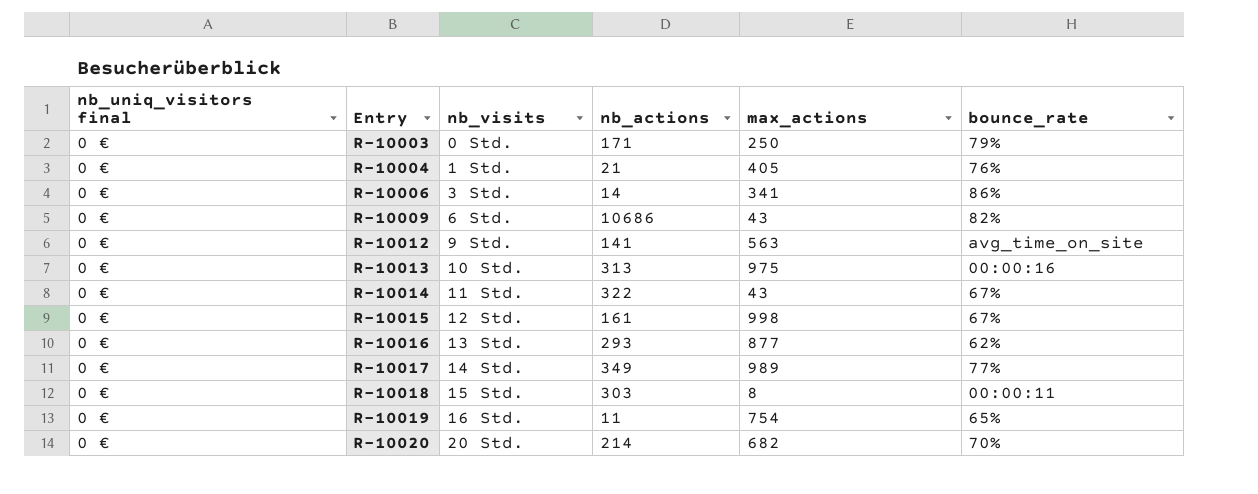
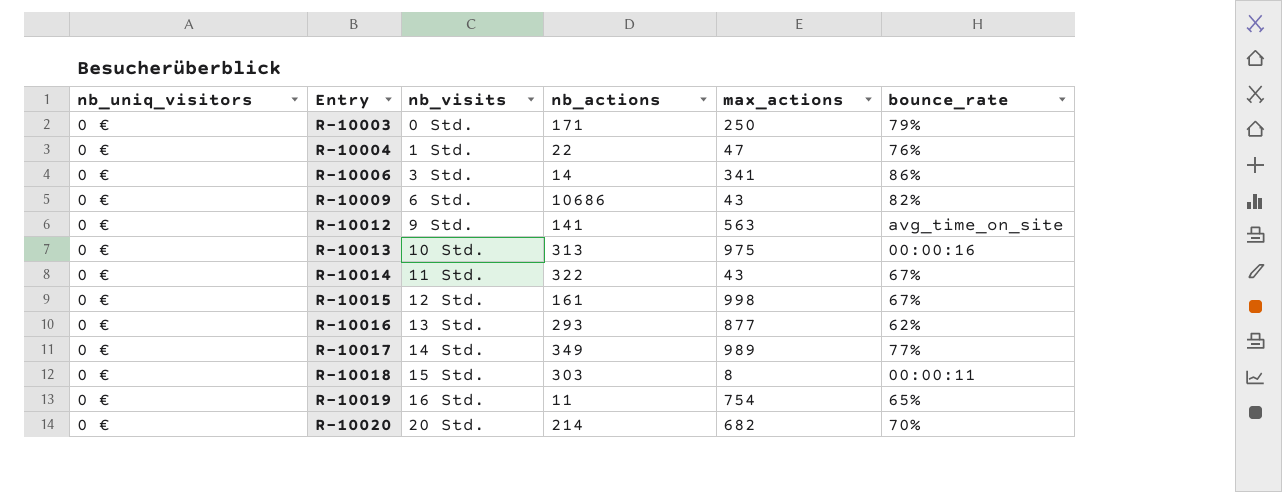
column name: nb_uniq_visitors final -> nb_uniq_visitors
R-10004 | nb_actions: 21 -> 22
R-10004 | max_actions: 405 -> 47

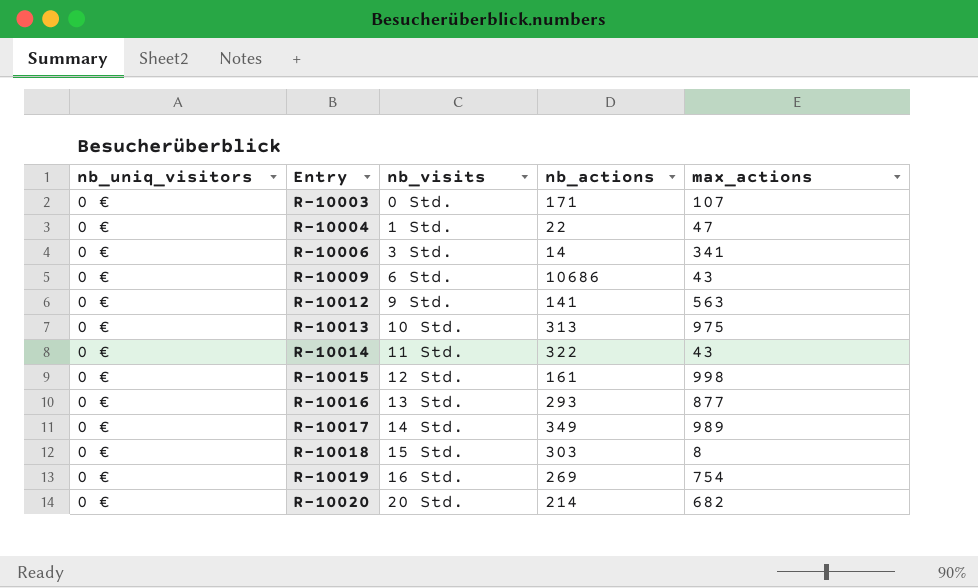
column bounce_rate | position: 6 -> none
R-10003 | max_actions: 250 -> 107
R-10019 | nb_actions: 11 -> 269

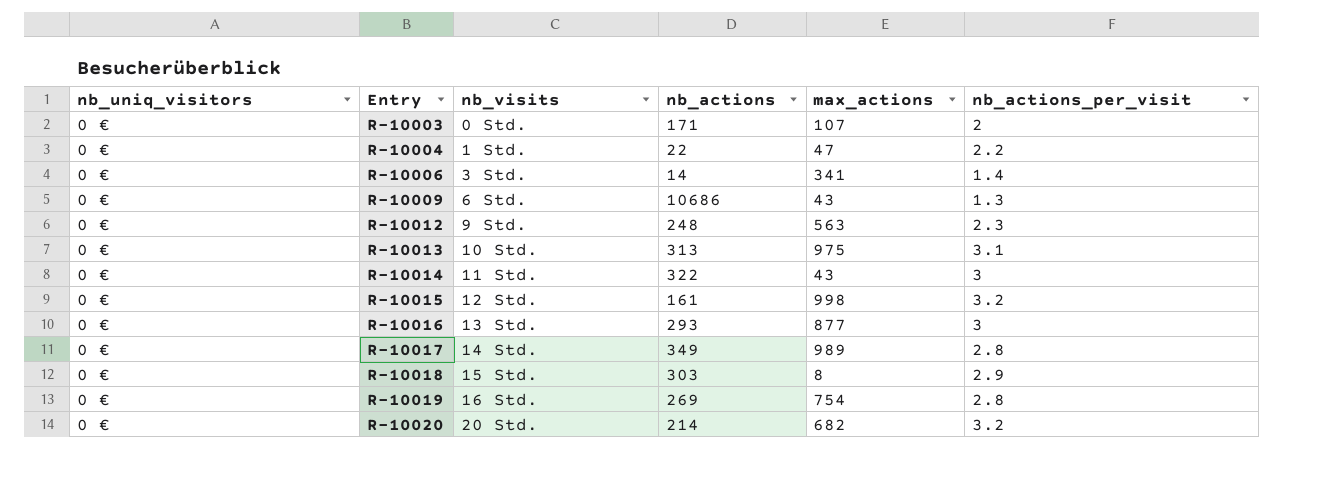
column nb_actions_per_visit | position: none -> 6
R-10012 | nb_actions: 141 -> 248

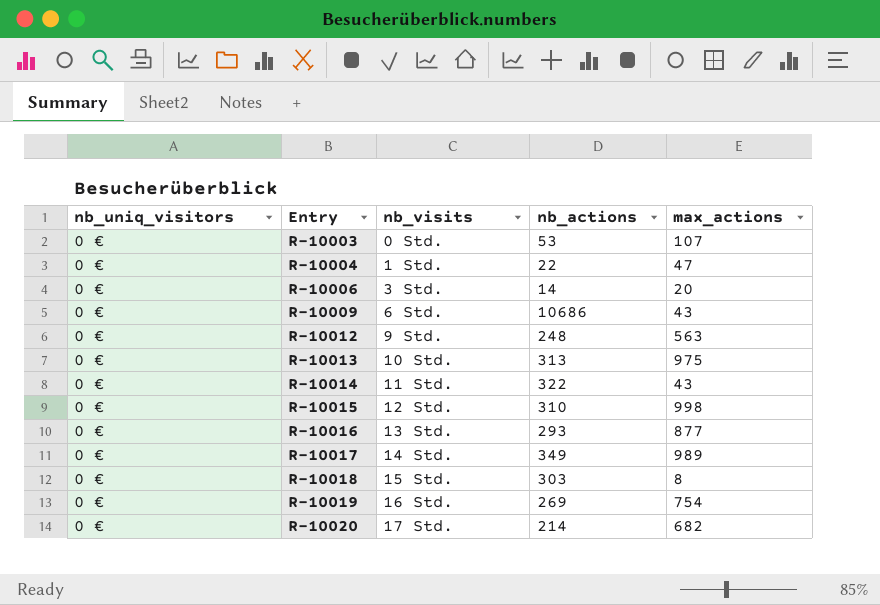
column nb_actions_per_visit | position: 6 -> none
R-10003 | nb_actions: 171 -> 53
R-10006 | max_actions: 341 -> 20
R-10015 | nb_actions: 161 -> 310
R-10020 | nb_visits: 20 Std. -> 17 Std.

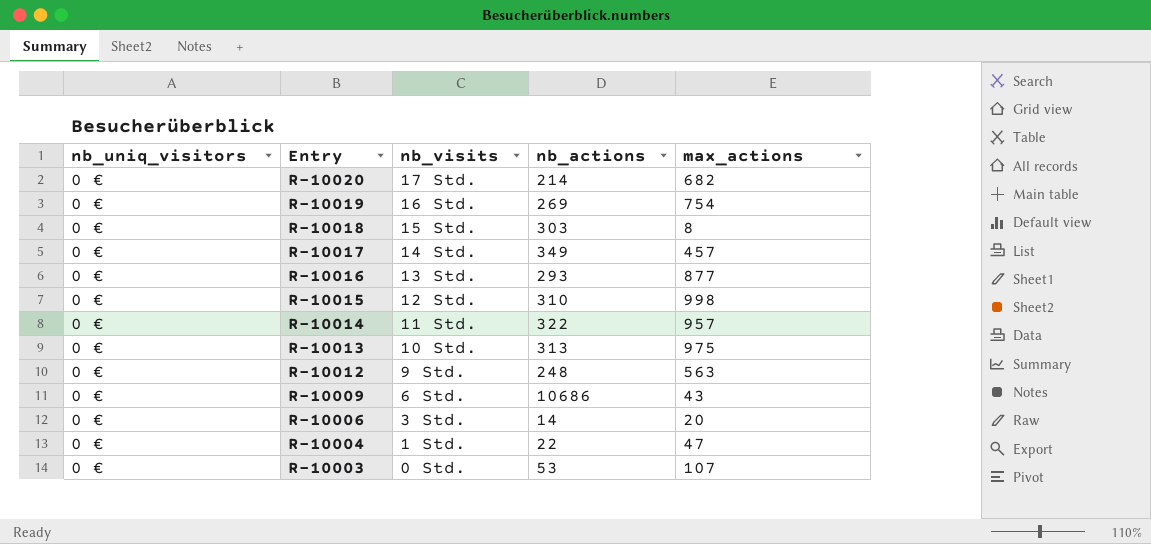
row order: Entry ascending -> Entry descending
R-10017 | max_actions: 989 -> 457
R-10014 | max_actions: 43 -> 957

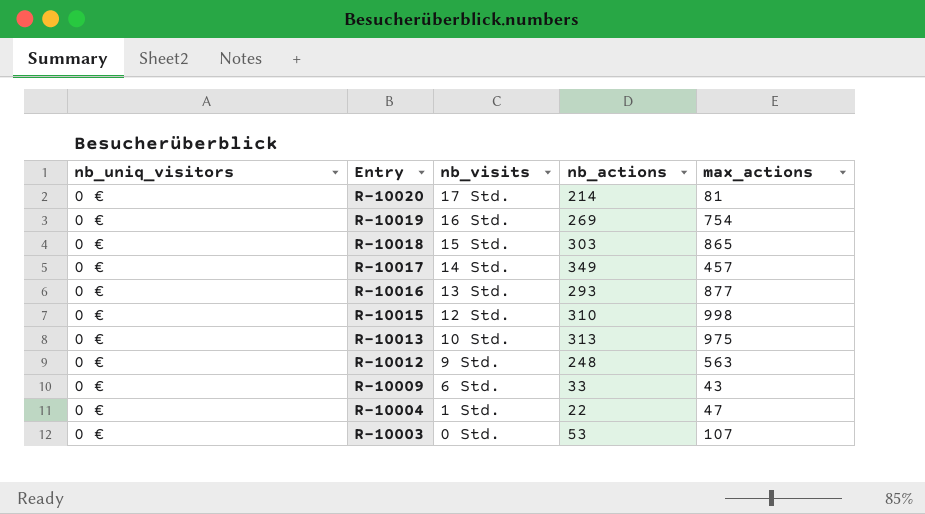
row R-10014: 0 € | 11 Std. | 322 | 957 -> none
row R-10006: 0 € | 3 Std. | 14 | 20 -> none
R-10020 | max_actions: 682 -> 81
R-10018 | max_actions: 8 -> 865
R-10009 | nb_actions: 10686 -> 33

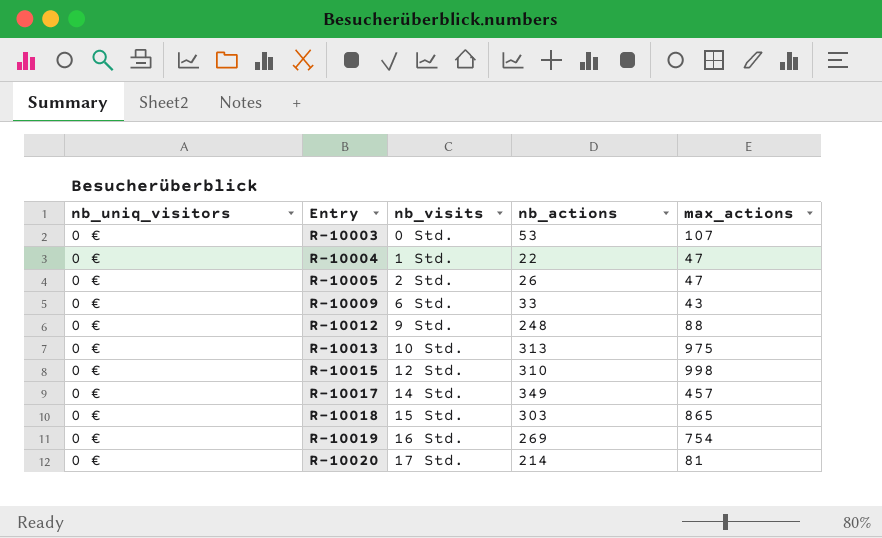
row order: Entry descending -> Entry ascending
row R-10016: 0 € | 13 Std. | 293 | 877 -> none
row R-10005: none -> 0 € | 2 Std. | 26 | 47
R-10012 | max_actions: 563 -> 88

